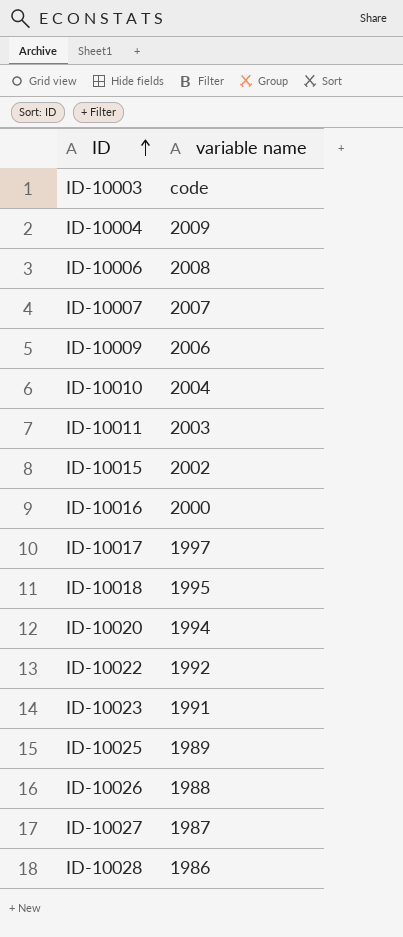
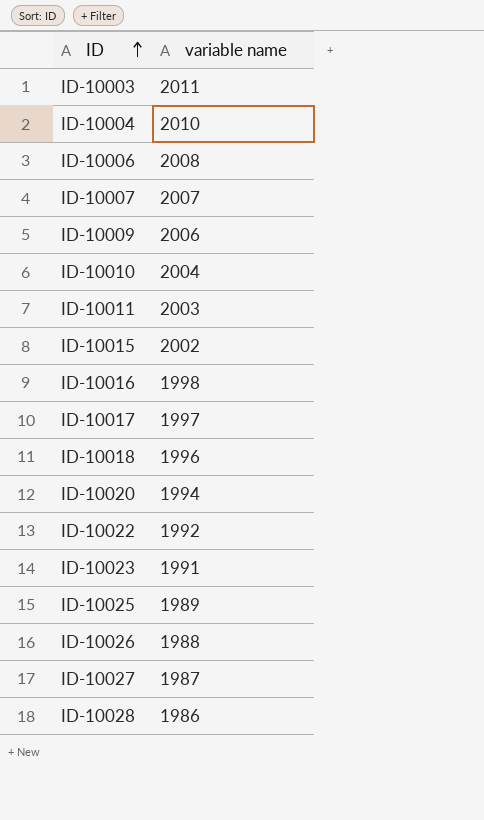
ID-10003 | variable name: code -> 2011
ID-10004 | variable name: 2009 -> 2010
ID-10016 | variable name: 2000 -> 1998
ID-10018 | variable name: 1995 -> 1996

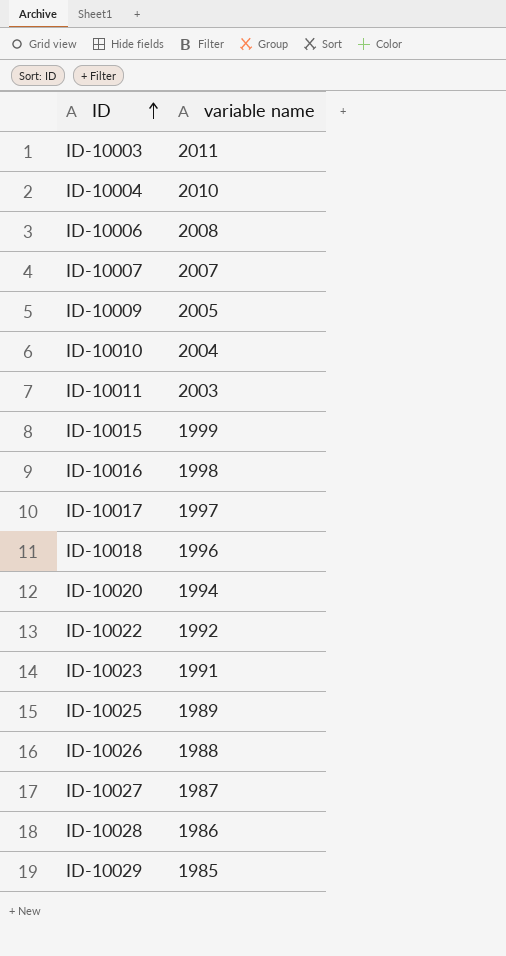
ID-10009 | variable name: 2006 -> 2005
ID-10015 | variable name: 2002 -> 1999
row ID-10029: none -> 1985

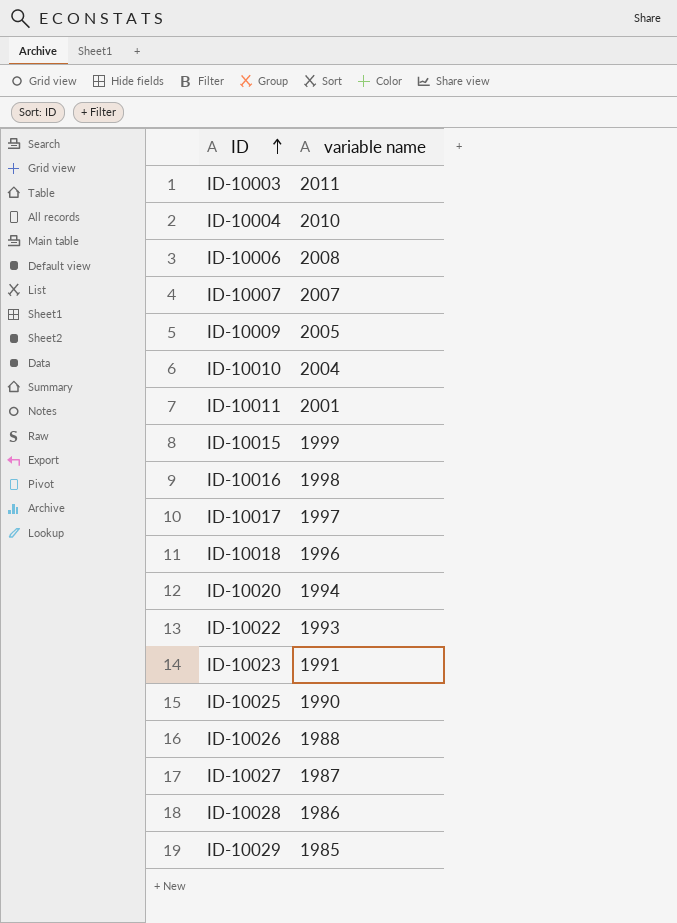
ID-10011 | variable name: 2003 -> 2001
ID-10022 | variable name: 1992 -> 1993
ID-10025 | variable name: 1989 -> 1990

